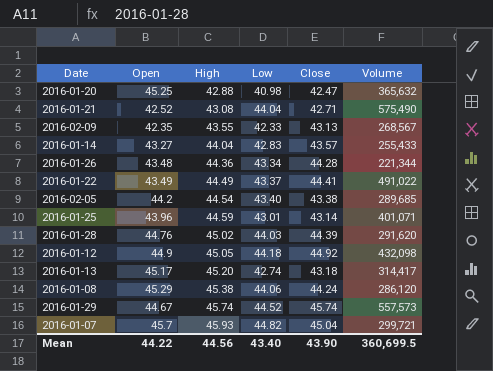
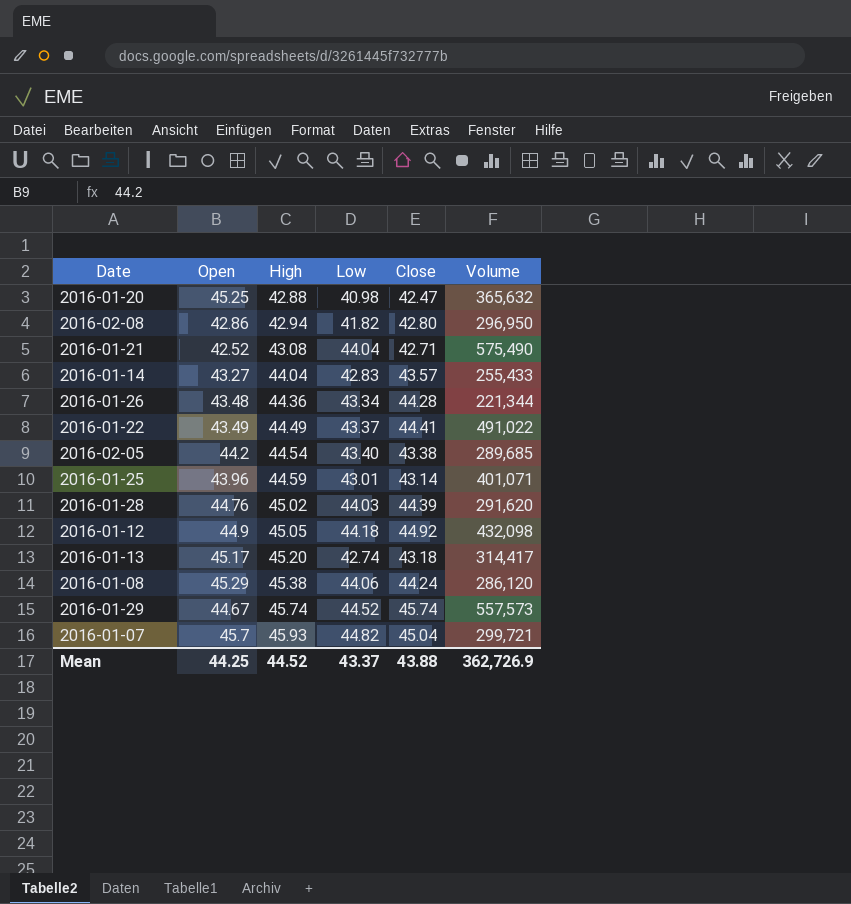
row 2016-02-09: 42.35 | 43.55 | 42.33 | 43.13 | 268,567 -> none
row 2016-02-08: none -> 42.86 | 42.94 | 41.82 | 42.80 | 296,950
Mean | Open: 44.22 -> 44.25
Mean | High: 44.56 -> 44.52
Mean | Low: 43.40 -> 43.37
Mean | Close: 43.90 -> 43.88
Mean | Volume: 360,699.5 -> 362,726.9

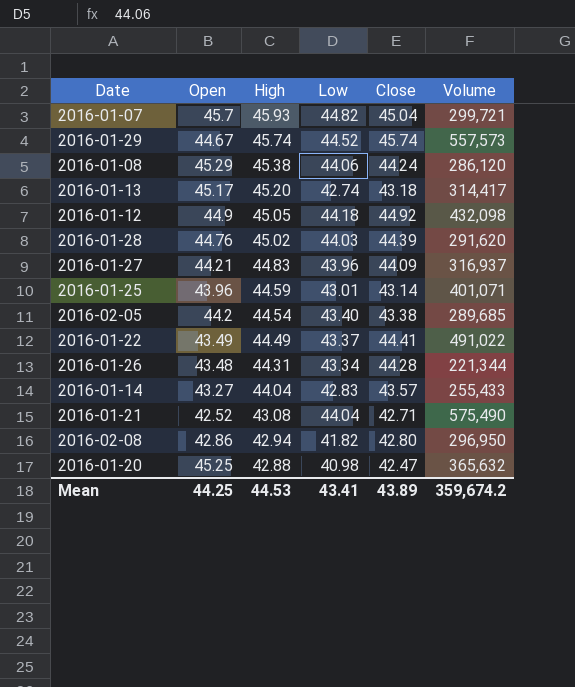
row order: High ascending -> High descending
row 2016-01-27: none -> 44.21 | 44.83 | 43.96 | 44.09 | 316,937
2016-01-26 | High: 44.36 -> 44.31
Mean | High: 44.52 -> 44.53
Mean | Low: 43.37 -> 43.41
Mean | Close: 43.88 -> 43.89
Mean | Volume: 362,726.9 -> 359,674.2

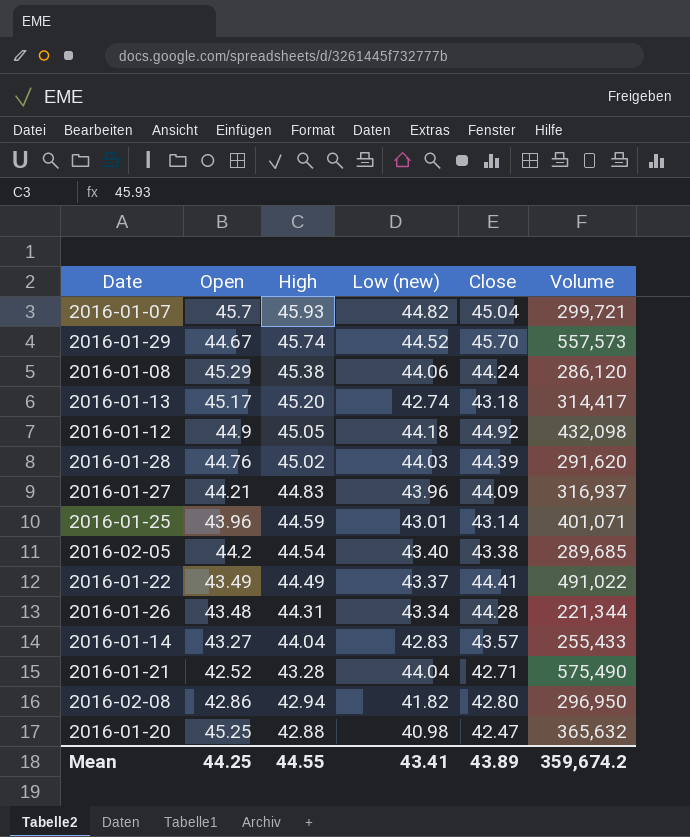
column name: Low -> Low (new)
2016-01-29 | Close: 45.74 -> 45.70
2016-01-21 | High: 43.08 -> 43.28
Mean | High: 44.53 -> 44.55

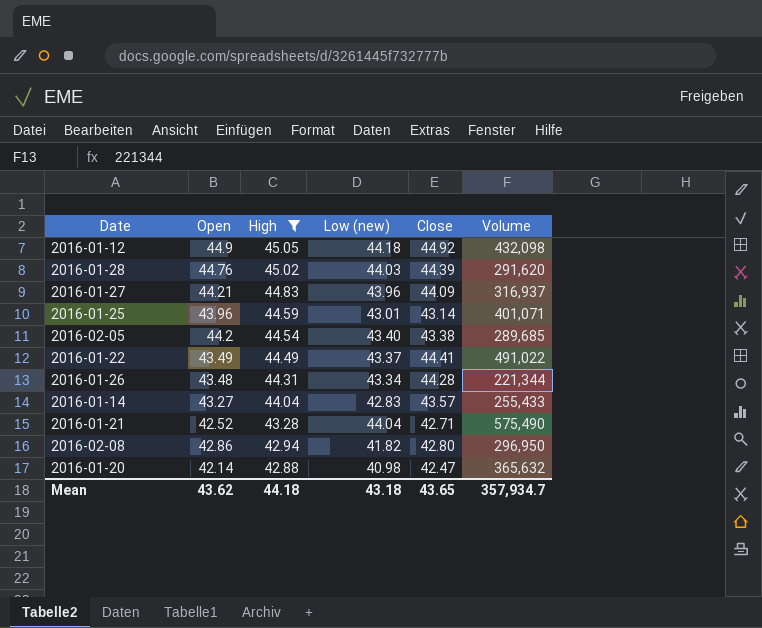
filter: none -> High <= 45.05
2016-01-20 | Open: 45.25 -> 42.14
Mean | Open: 44.25 -> 43.62
Mean | High: 44.55 -> 44.18
Mean | Low (new): 43.41 -> 43.18
Mean | Close: 43.89 -> 43.65
Mean | Volume: 359,674.2 -> 357,934.7

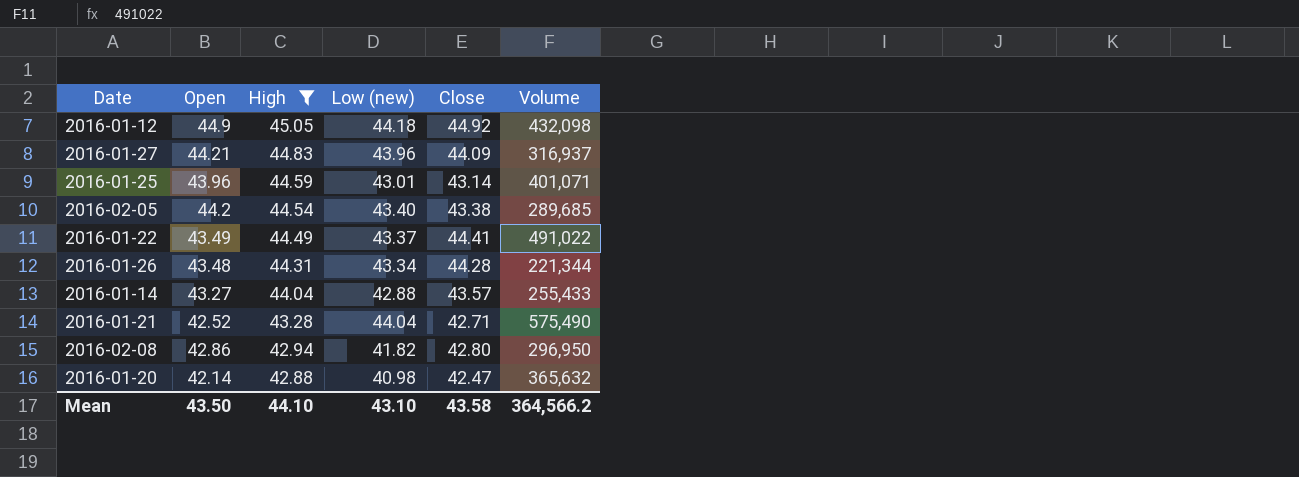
row 2016-01-28: 44.76 | 45.02 | 44.03 | 44.39 | 291,620 -> none
2016-01-14 | Low (new): 42.83 -> 42.88
Mean | Open: 43.62 -> 43.50
Mean | High: 44.18 -> 44.10
Mean | Low (new): 43.18 -> 43.10
Mean | Close: 43.65 -> 43.58
Mean | Volume: 357,934.7 -> 364,566.2

